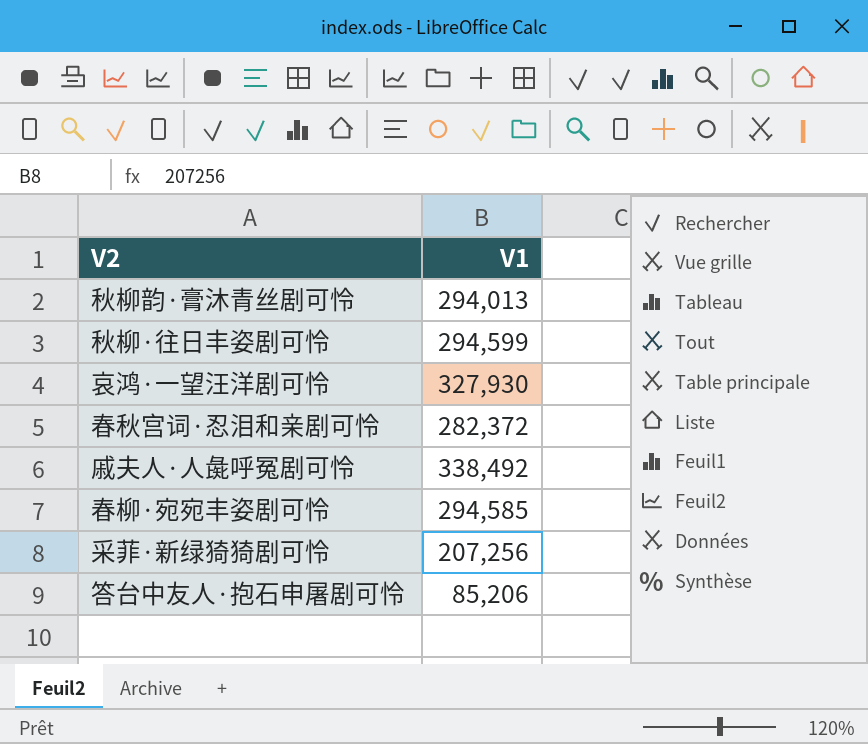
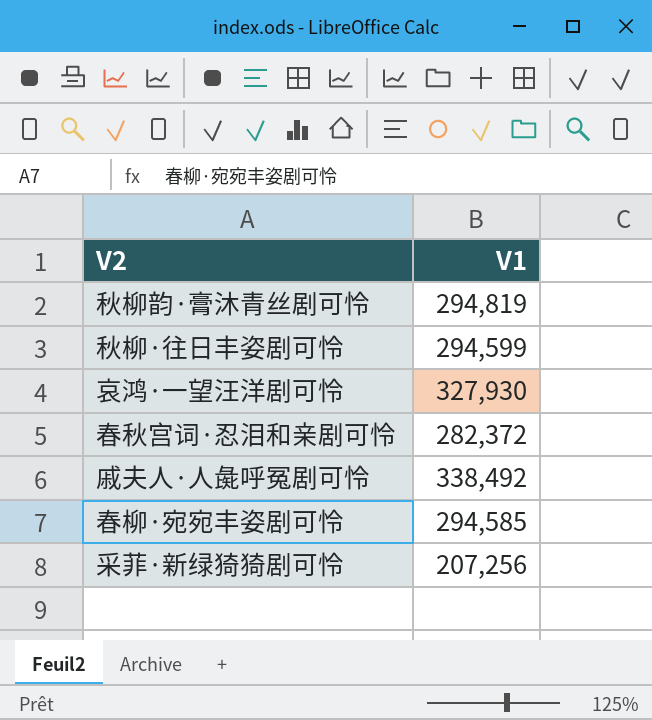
row 答台中友人·抱石申屠剧可怜: 85,206 -> none
秋柳韵·膏沐青丝剧可怜 | V1: 294,013 -> 294,819

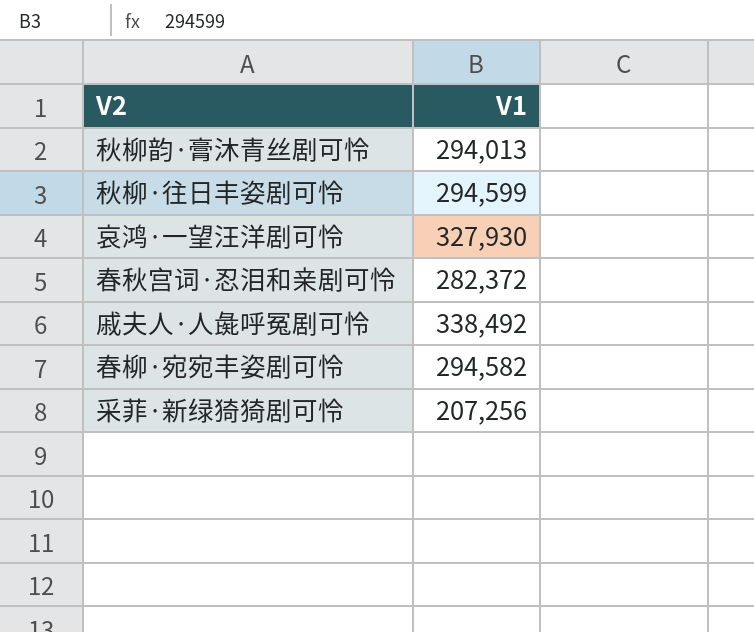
秋柳韵·膏沐青丝剧可怜 | V1: 294,819 -> 294,013
春柳·宛宛丰姿剧可怜 | V1: 294,585 -> 294,582

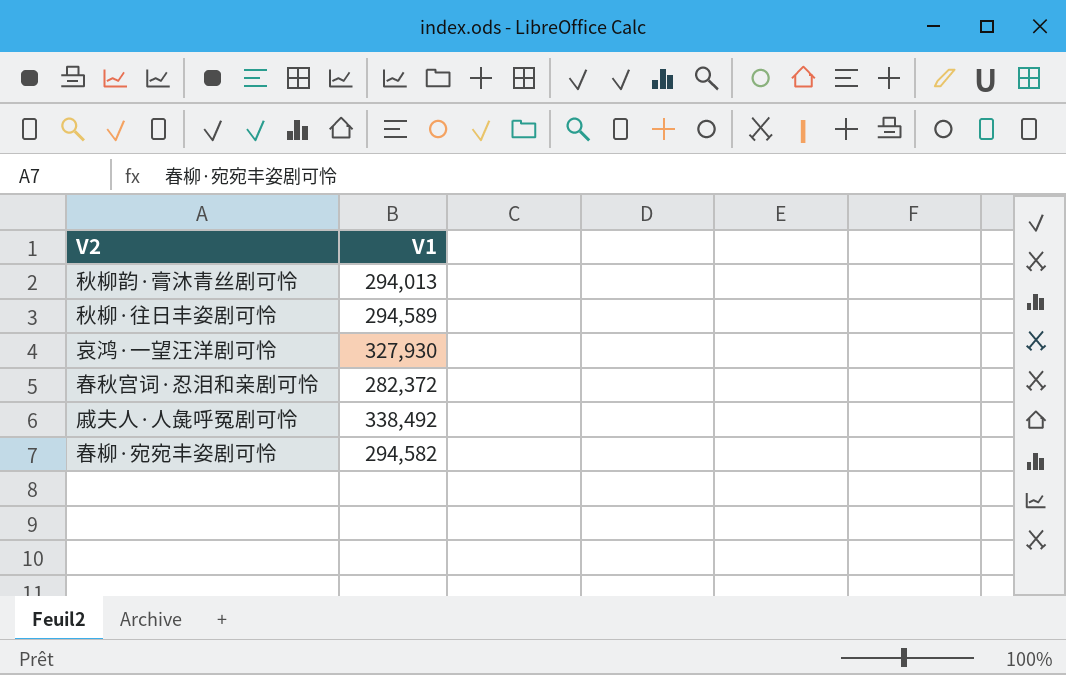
row 采菲·新绿猗猗剧可怜: 207,256 -> none
秋柳·往日丰姿剧可怜 | V1: 294,599 -> 294,589

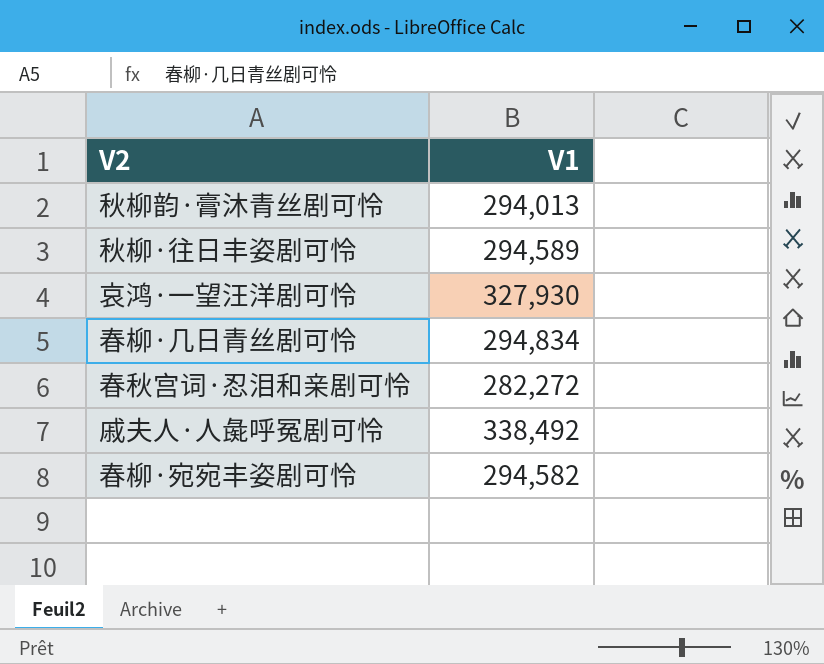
row 春柳·几日青丝剧可怜: none -> 294,834
春秋宫词·忍泪和亲剧可怜 | V1: 282,372 -> 282,272

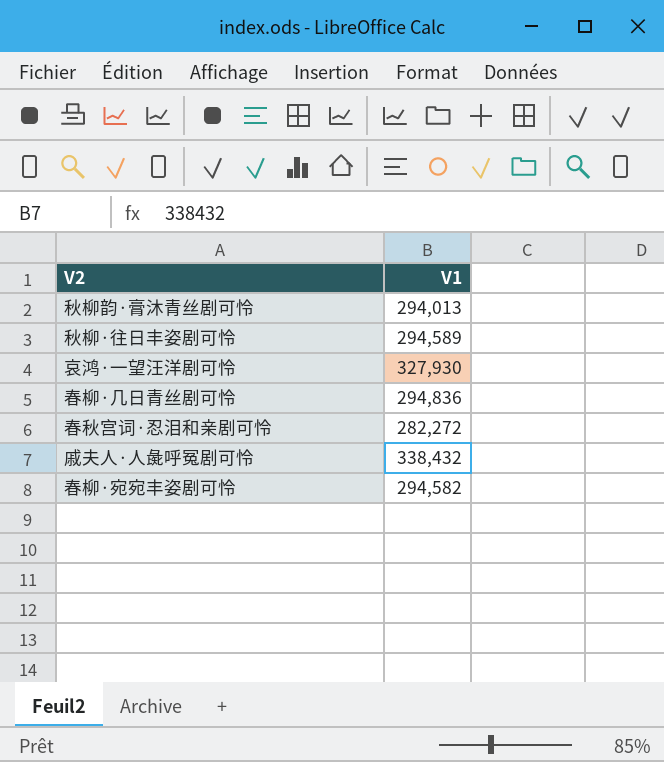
春柳·几日青丝剧可怜 | V1: 294,834 -> 294,836
戚夫人·人彘呼冤剧可怜 | V1: 338,492 -> 338,432

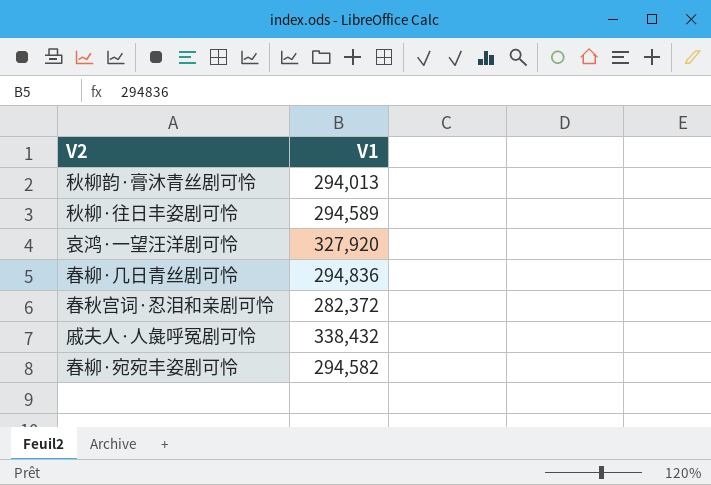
哀鸿·一望汪洋剧可怜 | V1: 327,930 -> 327,920
春秋宫词·忍泪和亲剧可怜 | V1: 282,272 -> 282,372

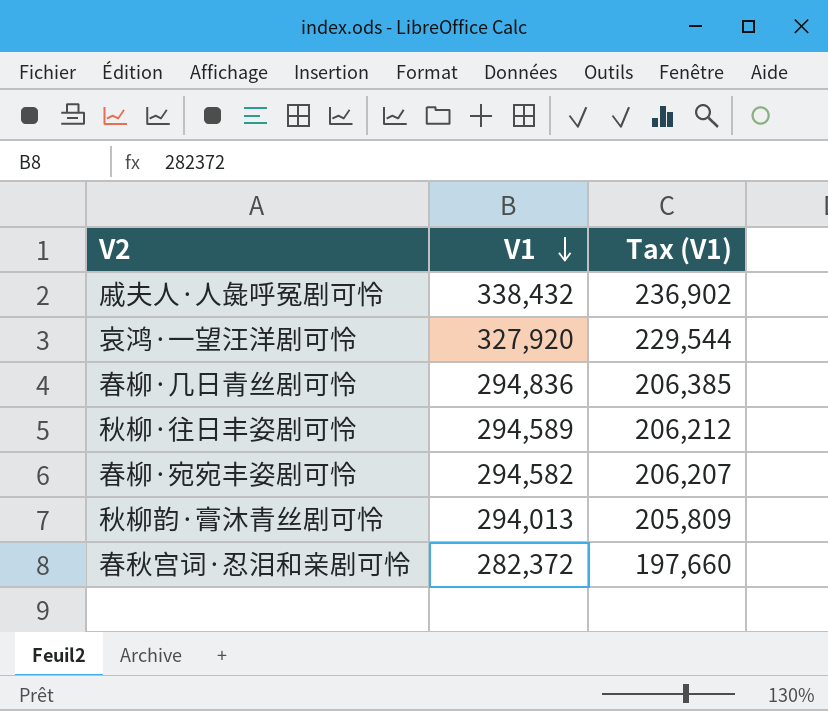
row order: none -> V1 descending
column Tax (V1) | formula: none -> [V1] * 0.7

